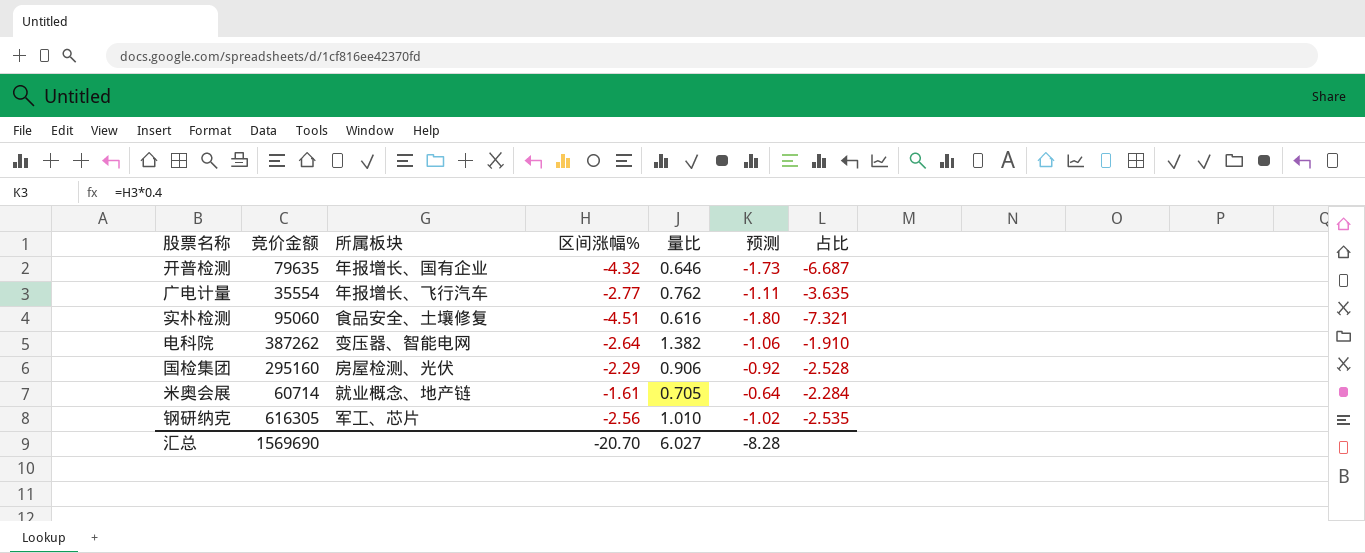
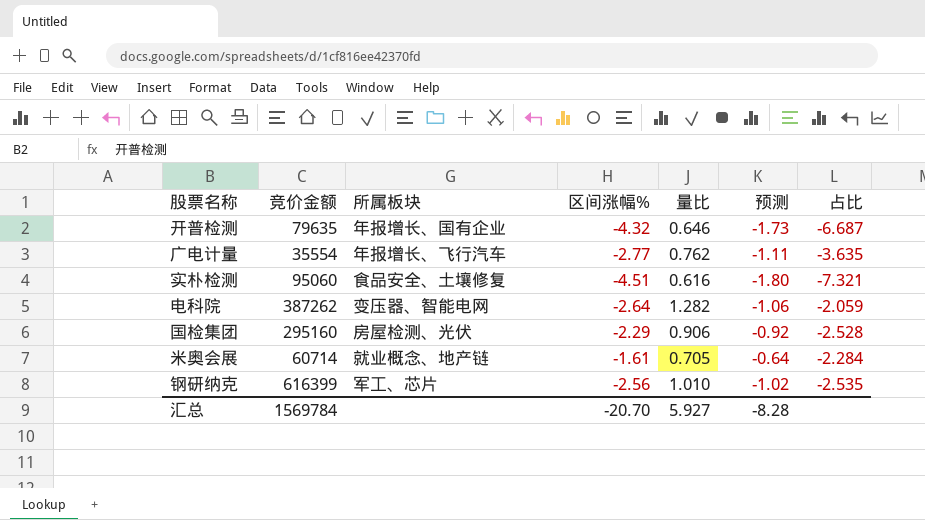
电科院 | 量比: 1.382 -> 1.282
电科院 | 占比: -1.910 -> -2.059
钢研纳克 | 竞价金额: 616305 -> 616399
汇总 | 竞价金额: 1569690 -> 1569784
汇总 | 量比: 6.027 -> 5.927

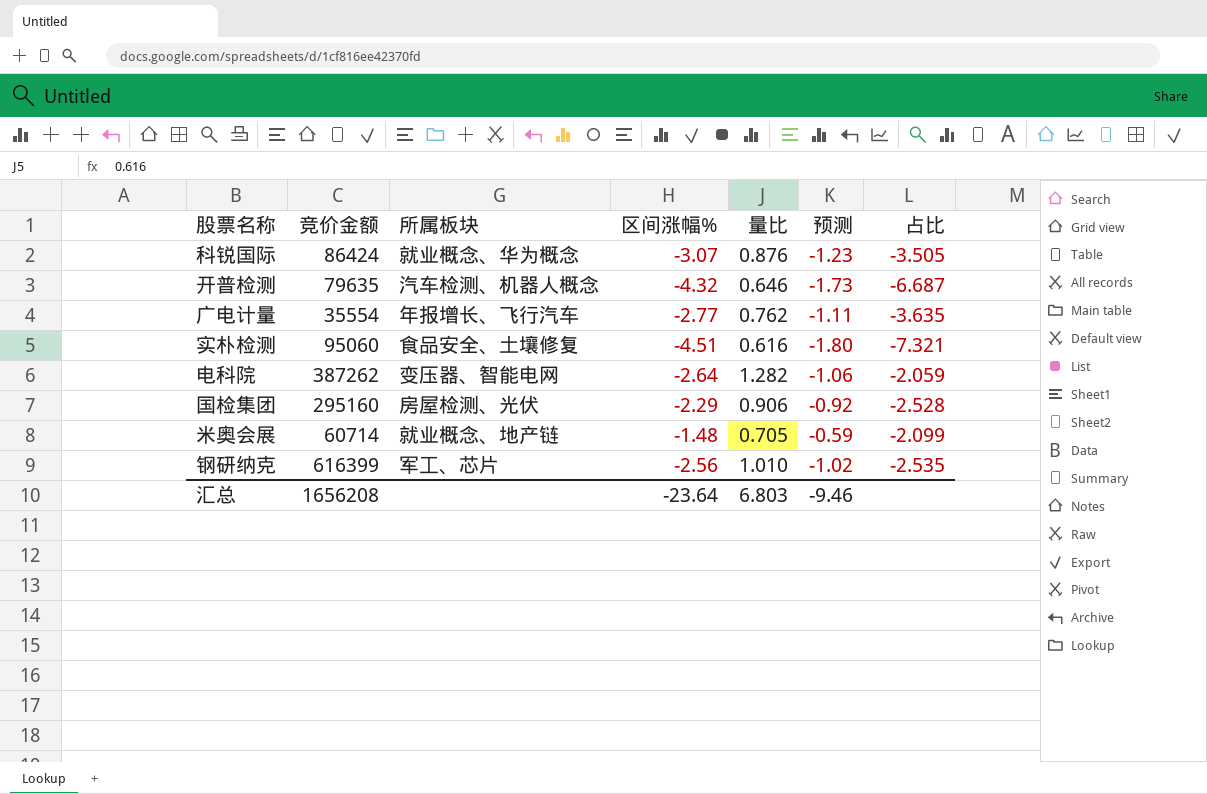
row 科锐国际: none -> 86424 | 就业概念、华为概念 | -3.07 | 0.876 | -1.23 | -3.505
开普检测 | 所属板块: 年报增长、国有企业 -> 汽车检测、机器人概念
米奥会展 | 区间涨幅%: -1.61 -> -1.48
米奥会展 | 预测: -0.64 -> -0.59
米奥会展 | 占比: -2.284 -> -2.099
汇总 | 竞价金额: 1569784 -> 1656208
汇总 | 区间涨幅%: -20.70 -> -23.64
汇总 | 量比: 5.927 -> 6.803
汇总 | 预测: -8.28 -> -9.46

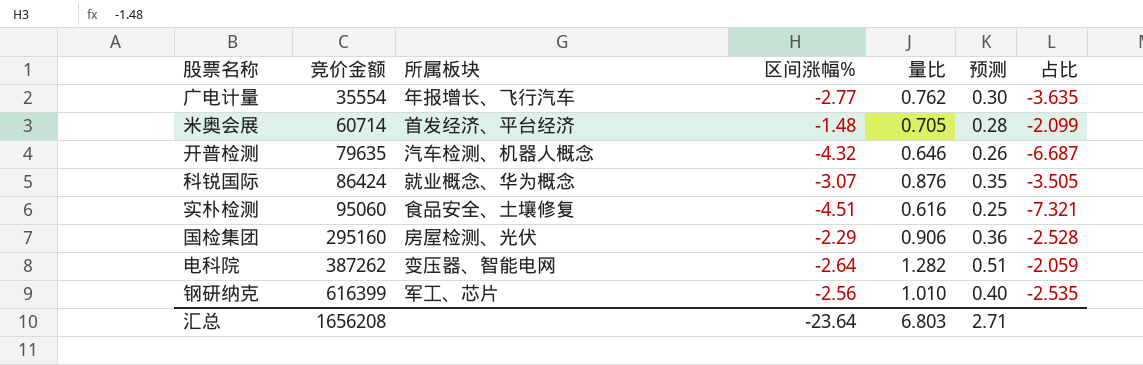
row order: none -> 竞价金额 ascending
column 预测 | formula: [区间涨幅%] * 0.4 -> [量比] * 0.4
米奥会展 | 所属板块: 就业概念、地产链 -> 首发经济、平台经济
汇总 | 预测: -9.46 -> 2.71

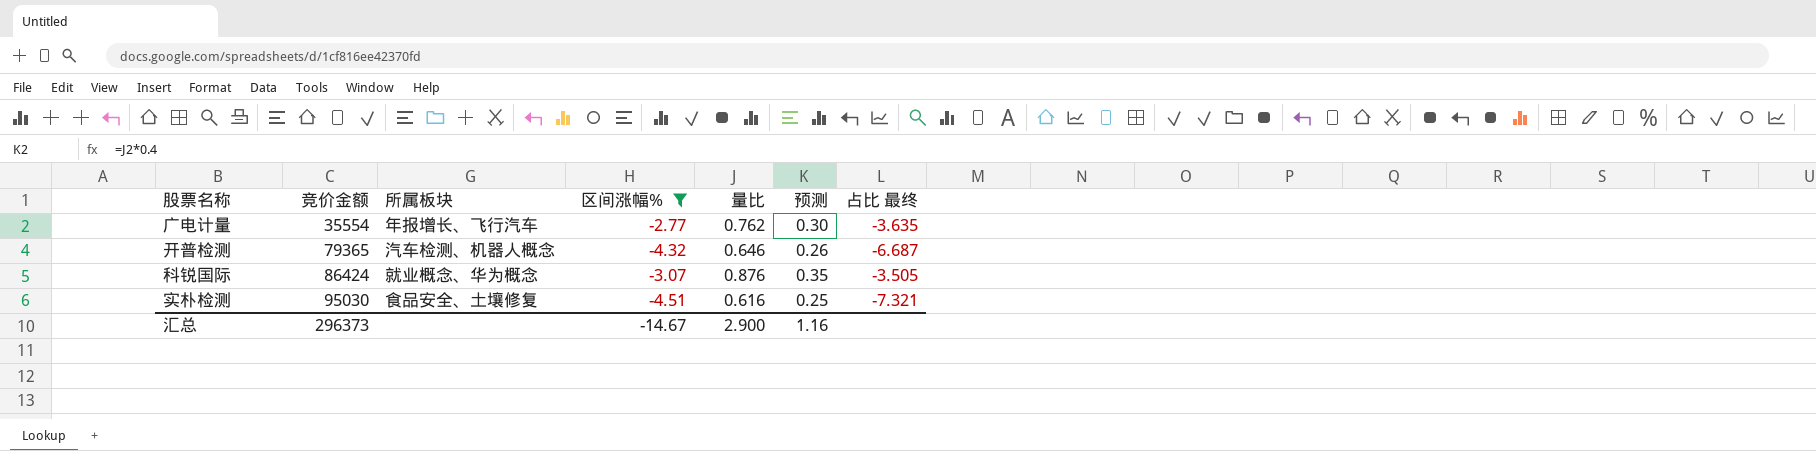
filter: none -> 区间涨幅% <= -2.77
column name: 占比 -> 占比 最终
开普检测 | 竞价金额: 79635 -> 79365
实朴检测 | 竞价金额: 95060 -> 95030
汇总 | 竞价金额: 1656208 -> 296373
汇总 | 区间涨幅%: -23.64 -> -14.67
汇总 | 量比: 6.803 -> 2.900
汇总 | 预测: 2.71 -> 1.16

